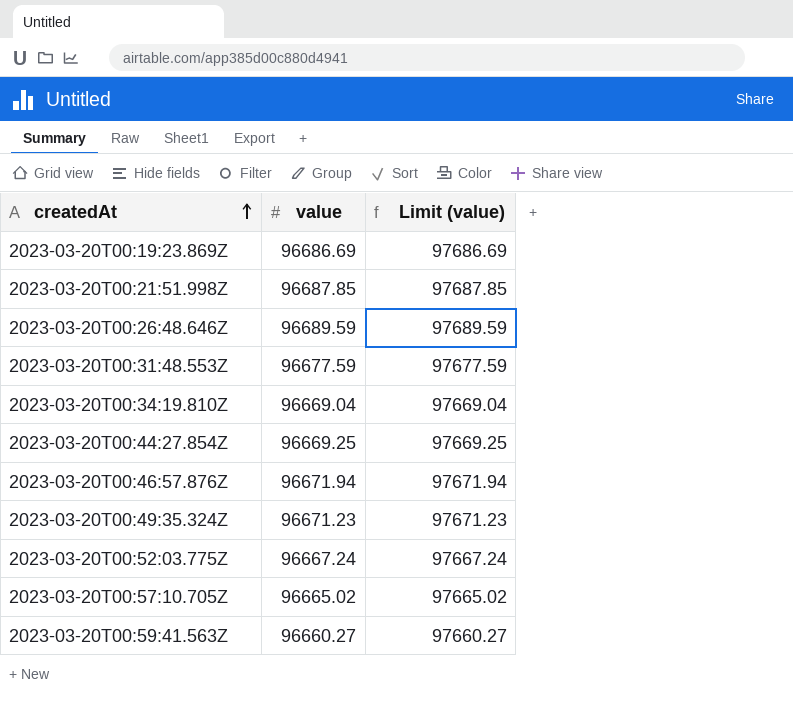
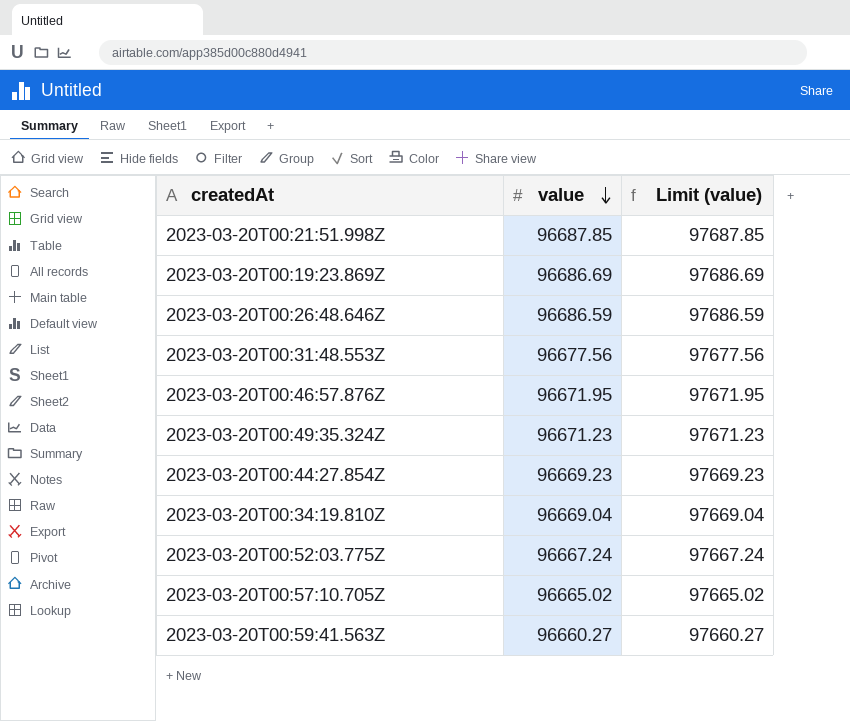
row order: createdAt ascending -> value descending
2023-03-20T00:26:48.646Z | value: 96689.59 -> 96686.59
2023-03-20T00:26:48.646Z | Limit (value): 97689.59 -> 97686.59
2023-03-20T00:31:48.553Z | value: 96677.59 -> 96677.56
2023-03-20T00:31:48.553Z | Limit (value): 97677.59 -> 97677.56
2023-03-20T00:46:57.876Z | value: 96671.94 -> 96671.95
2023-03-20T00:46:57.876Z | Limit (value): 97671.94 -> 97671.95
2023-03-20T00:44:27.854Z | value: 96669.25 -> 96669.23
2023-03-20T00:44:27.854Z | Limit (value): 97669.25 -> 97669.23

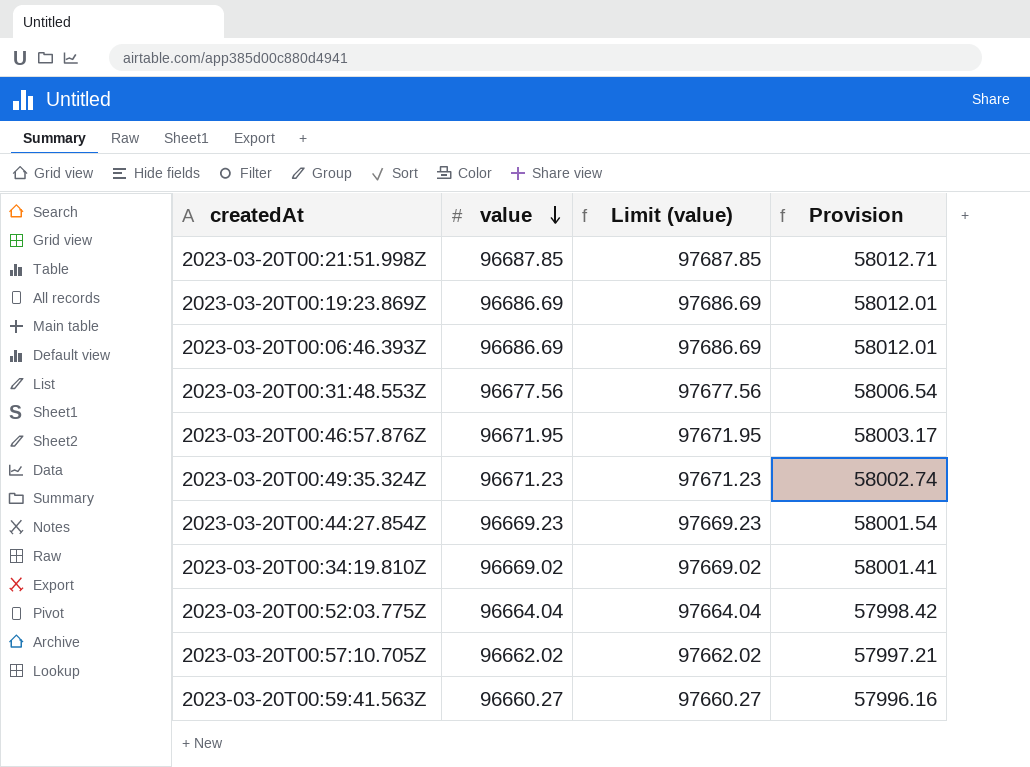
column Provision | formula: none -> [value] * 0.6
row 2023-03-20T00:26:48.646Z: 96686.59 | 97686.59 -> none
row 2023-03-20T00:06:46.393Z: none -> 96686.69 | 97686.69 | 58012.01
2023-03-20T00:34:19.810Z | value: 96669.04 -> 96669.02
2023-03-20T00:34:19.810Z | Limit (value): 97669.04 -> 97669.02
2023-03-20T00:52:03.775Z | value: 96667.24 -> 96664.04
2023-03-20T00:52:03.775Z | Limit (value): 97667.24 -> 97664.04
2023-03-20T00:57:10.705Z | value: 96665.02 -> 96662.02
2023-03-20T00:57:10.705Z | Limit (value): 97665.02 -> 97662.02

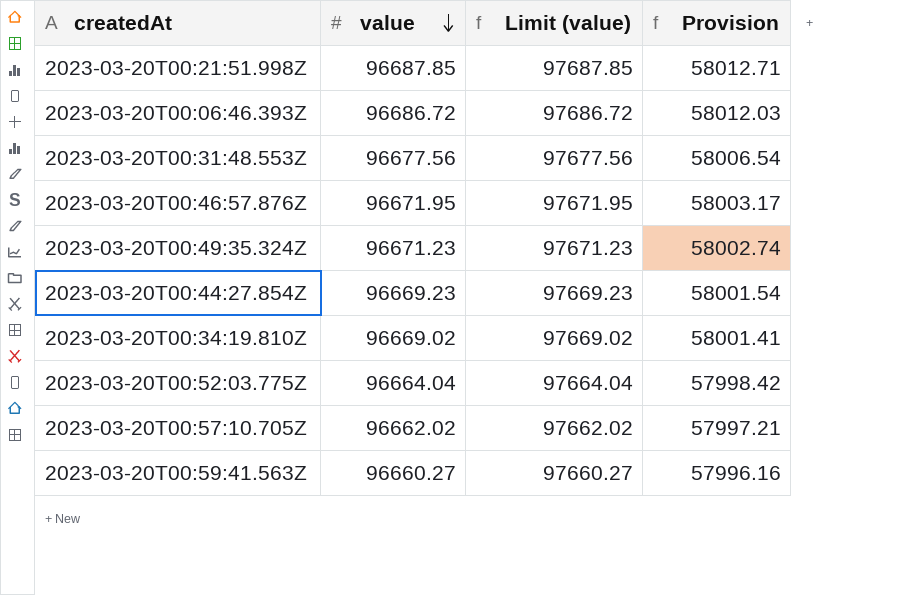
row 2023-03-20T00:19:23.869Z: 96686.69 | 97686.69 | 58012.01 -> none
2023-03-20T00:06:46.393Z | value: 96686.69 -> 96686.72
2023-03-20T00:06:46.393Z | Limit (value): 97686.69 -> 97686.72
2023-03-20T00:06:46.393Z | Provision: 58012.01 -> 58012.03

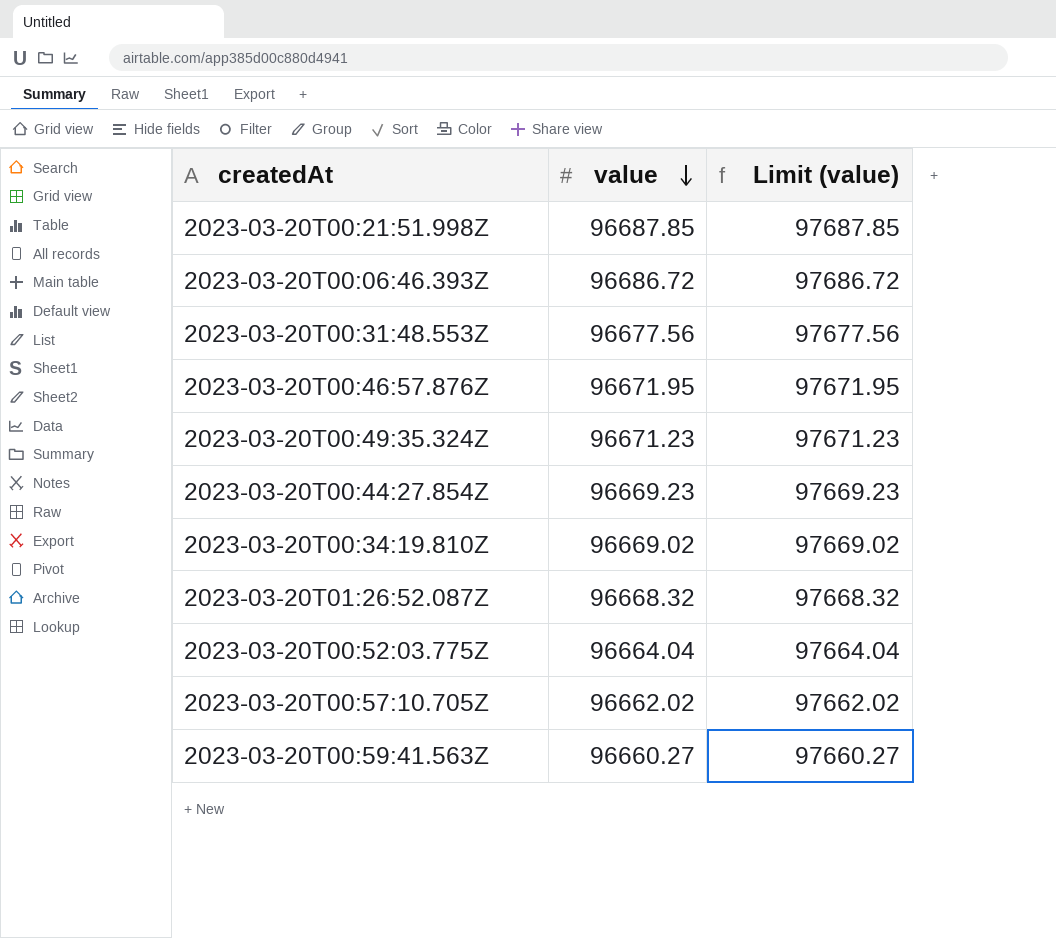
column Provision | formula: [value] * 0.6 -> none
row 2023-03-20T01:26:52.087Z: none -> 96668.32 | 97668.32

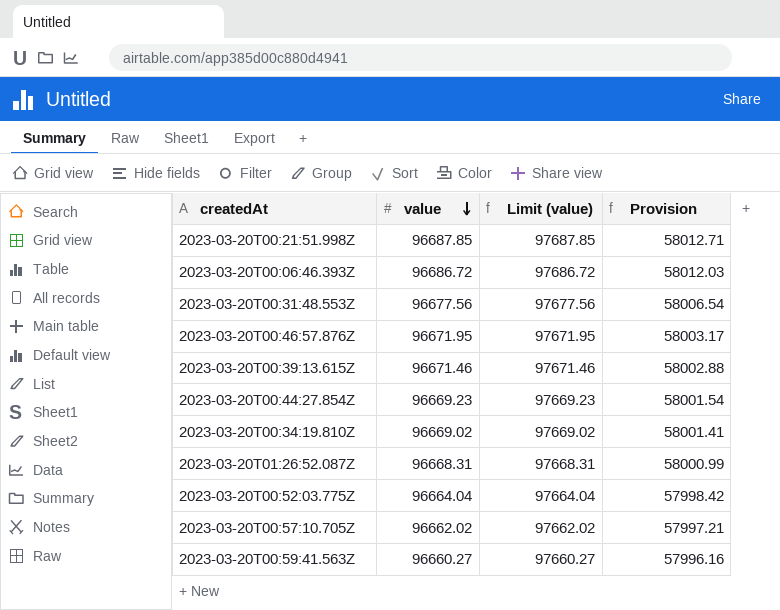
column Provision | formula: none -> [value] * 0.6
row 2023-03-20T00:49:35.324Z: 96671.23 | 97671.23 -> none
row 2023-03-20T00:39:13.615Z: none -> 96671.46 | 97671.46 | 58002.88
2023-03-20T01:26:52.087Z | value: 96668.32 -> 96668.31
2023-03-20T01:26:52.087Z | Limit (value): 97668.32 -> 97668.31

